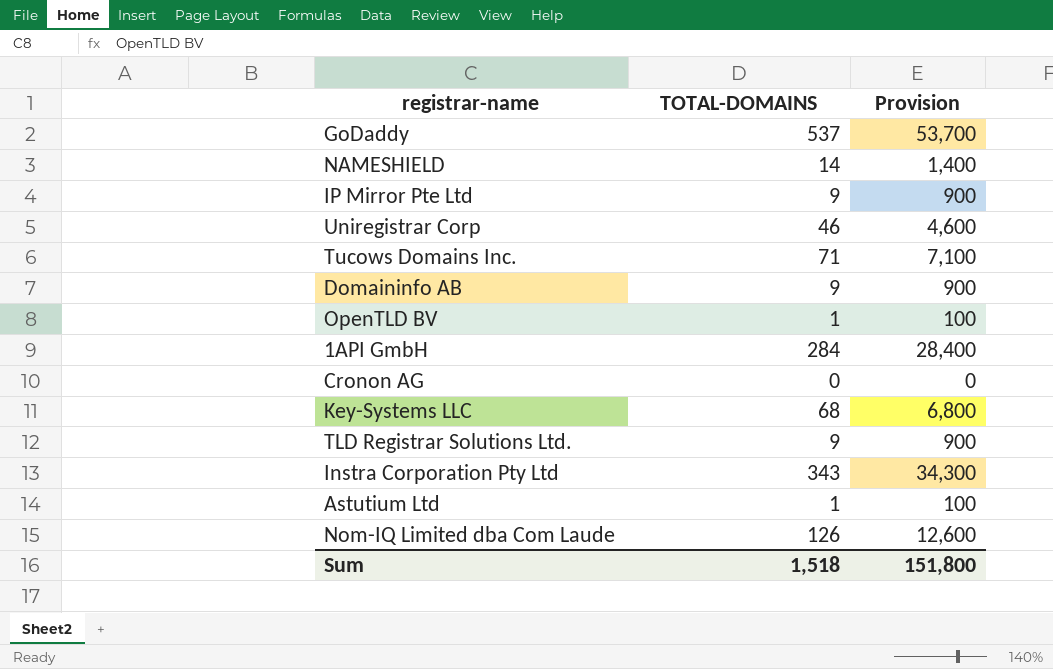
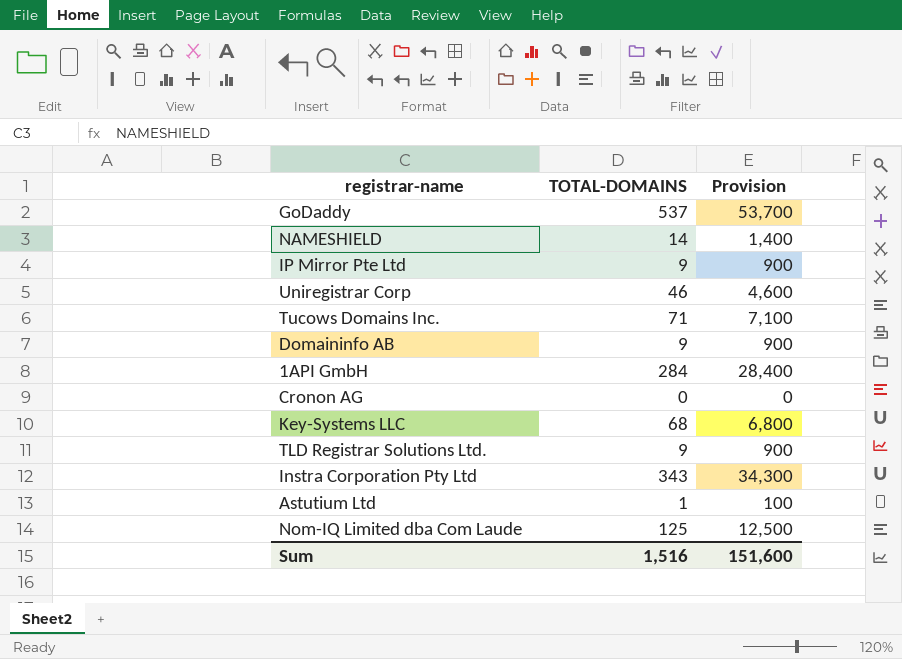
row OpenTLD BV: 1 | 100 -> none
Nom-IQ Limited dba Com Laude | TOTAL-DOMAINS: 126 -> 125
Nom-IQ Limited dba Com Laude | Provision: 12,600 -> 12,500
Sum | TOTAL-DOMAINS: 1,518 -> 1,516
Sum | Provision: 151,800 -> 151,600

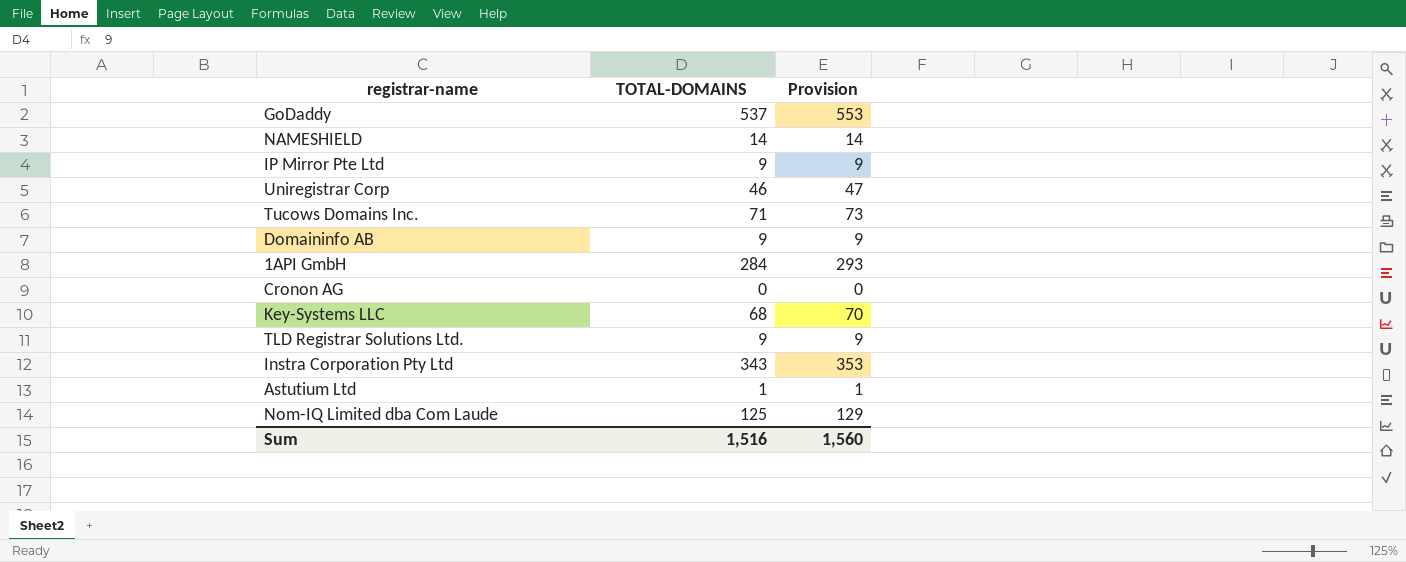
column Provision | formula: [TOTAL-DOMAINS] * 100 -> [TOTAL-DOMAINS] * 1.03
Sum | Provision: 151,600 -> 1,560

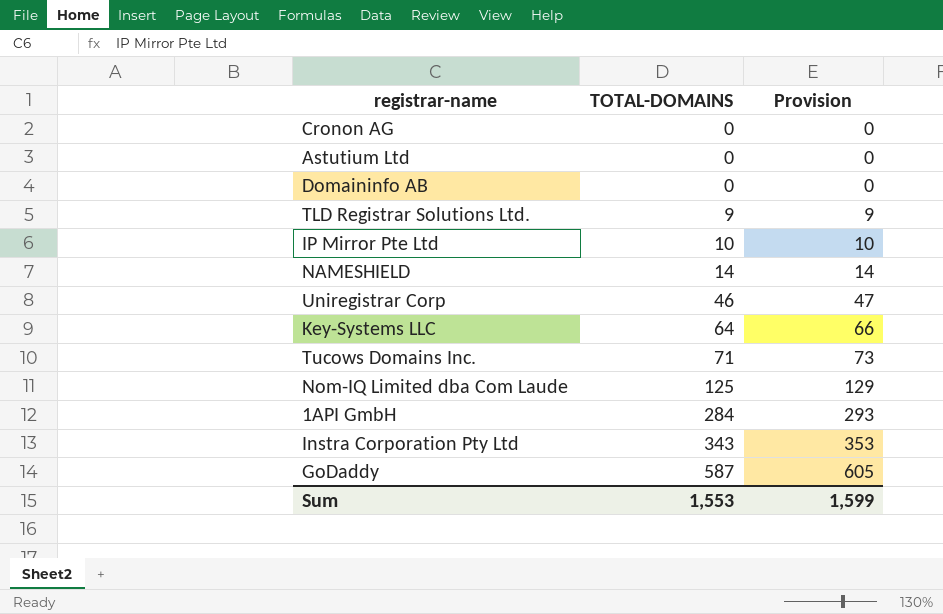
row order: none -> TOTAL-DOMAINS ascending
Astutium Ltd | TOTAL-DOMAINS: 1 -> 0
Astutium Ltd | Provision: 1 -> 0
Domaininfo AB | TOTAL-DOMAINS: 9 -> 0
Domaininfo AB | Provision: 9 -> 0
IP Mirror Pte Ltd | TOTAL-DOMAINS: 9 -> 10
IP Mirror Pte Ltd | Provision: 9 -> 10
Key-Systems LLC | TOTAL-DOMAINS: 68 -> 64
Key-Systems LLC | Provision: 70 -> 66
GoDaddy | TOTAL-DOMAINS: 537 -> 587
GoDaddy | Provision: 553 -> 605
Sum | TOTAL-DOMAINS: 1,516 -> 1,553
Sum | Provision: 1,560 -> 1,599

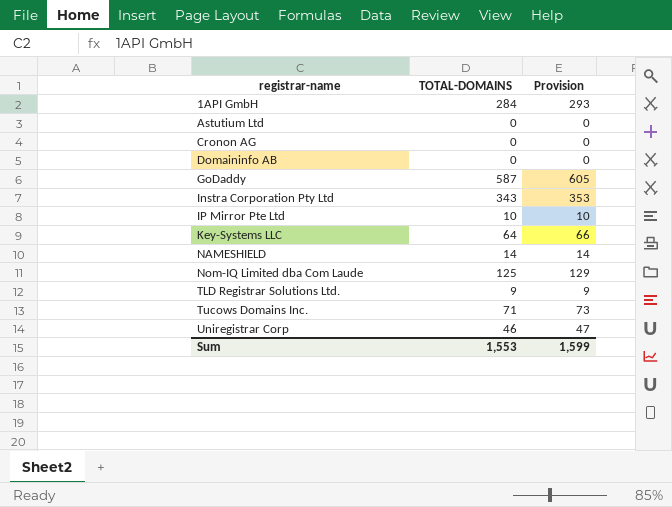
row order: TOTAL-DOMAINS ascending -> registrar-name ascending

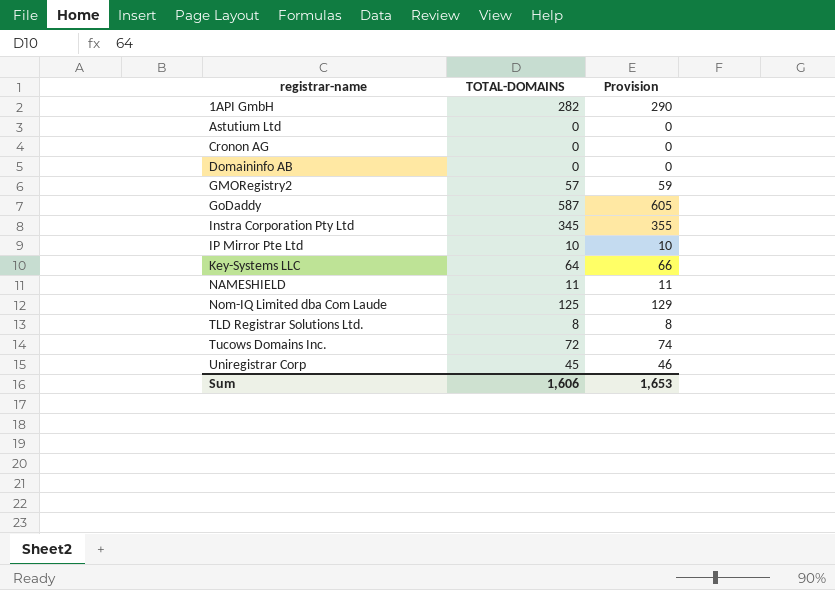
1API GmbH | TOTAL-DOMAINS: 284 -> 282
1API GmbH | Provision: 293 -> 290
row GMORegistry2: none -> 57 | 59
Instra Corporation Pty Ltd | TOTAL-DOMAINS: 343 -> 345
Instra Corporation Pty Ltd | Provision: 353 -> 355
NAMESHIELD | TOTAL-DOMAINS: 14 -> 11
NAMESHIELD | Provision: 14 -> 11
TLD Registrar Solutions Ltd. | TOTAL-DOMAINS: 9 -> 8
TLD Registrar Solutions Ltd. | Provision: 9 -> 8
Tucows Domains Inc. | TOTAL-DOMAINS: 71 -> 72
Tucows Domains Inc. | Provision: 73 -> 74
Uniregistrar Corp | TOTAL-DOMAINS: 46 -> 45
Uniregistrar Corp | Provision: 47 -> 46
Sum | TOTAL-DOMAINS: 1,553 -> 1,606
Sum | Provision: 1,599 -> 1,653

